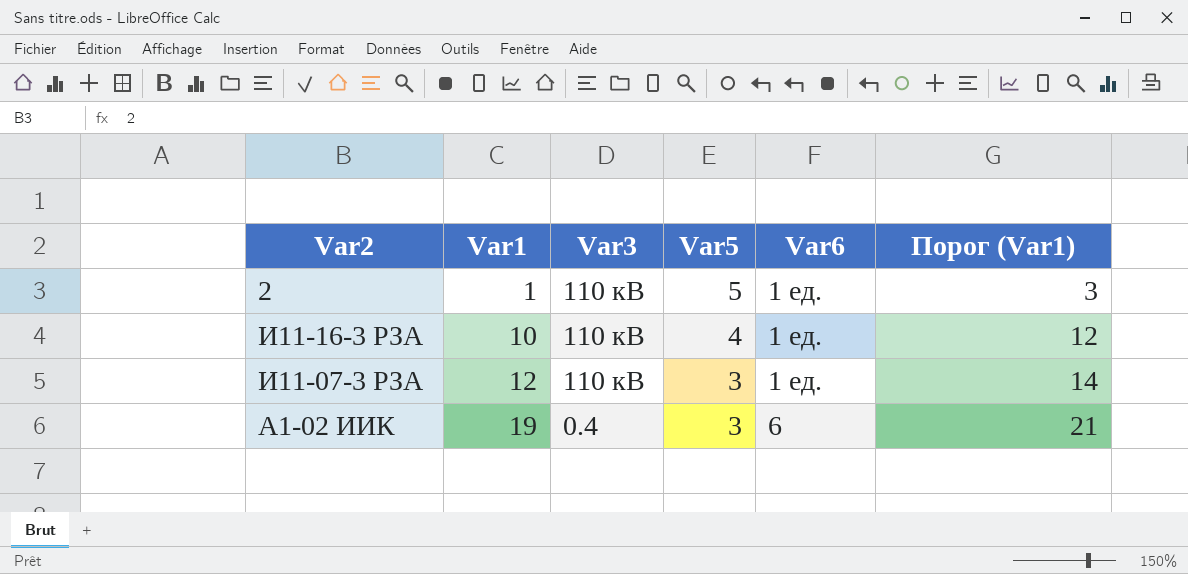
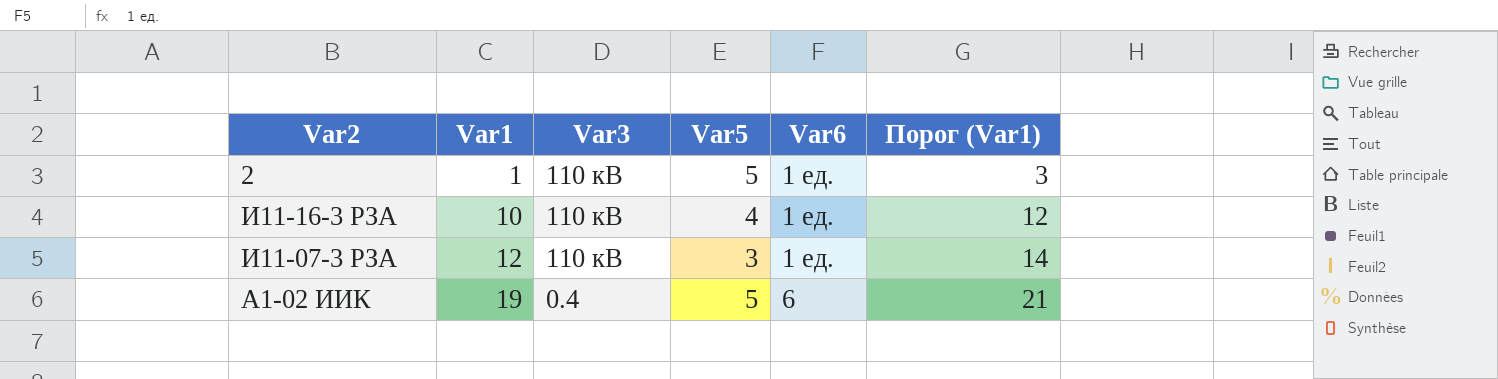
А1-02 ИИК | Var5: 3 -> 5

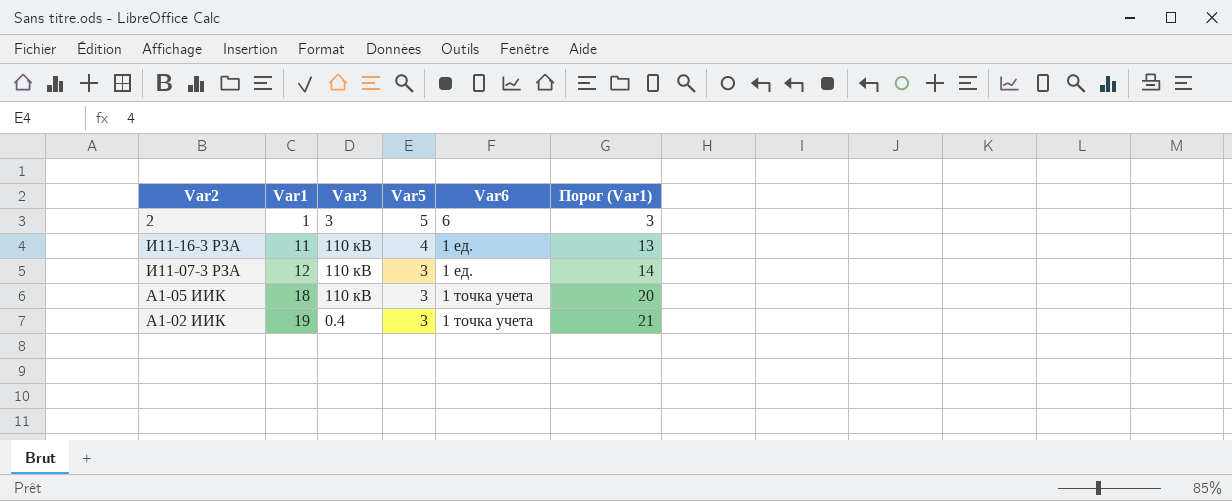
2 | Var3: 110 кВ -> 3
2 | Var6: 1 ед. -> 6
И11-16-3 РЗА | Var1: 10 -> 11
И11-16-3 РЗА | Порог (Var1): 12 -> 13
row А1-05 ИИК: none -> 18 | 110 кВ | 3 | 1 точка учета | 20
А1-02 ИИК | Var5: 5 -> 3
А1-02 ИИК | Var6: 6 -> 1 точка учета

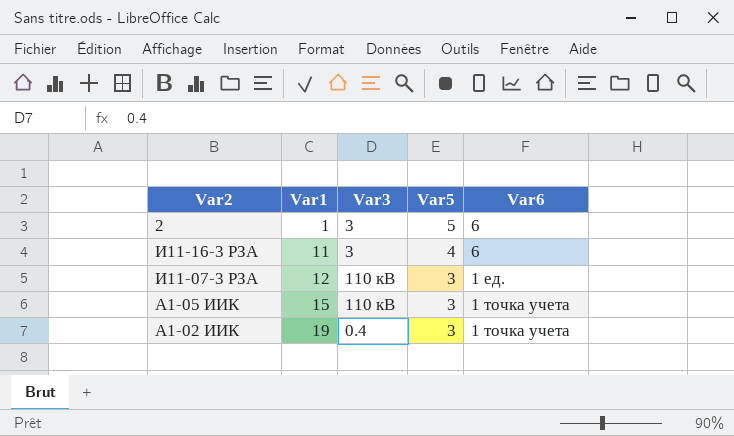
column Порог (Var1) | formula: [Var1] + 2 -> none
И11-16-3 РЗА | Var3: 110 кВ -> 3
И11-16-3 РЗА | Var6: 1 ед. -> 6
А1-05 ИИК | Var1: 18 -> 15

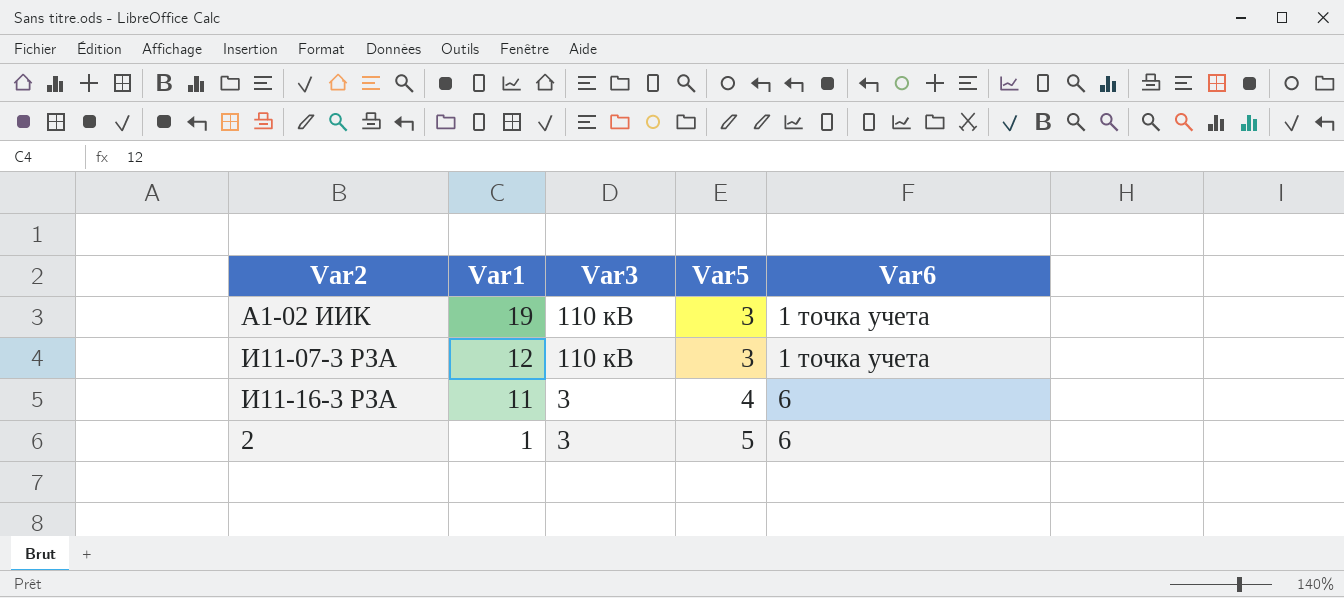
row order: Var1 ascending -> Var1 descending
row А1-05 ИИК: 15 | 110 кВ | 3 | 1 точка учета -> none
А1-02 ИИК | Var3: 0.4 -> 110 кВ
И11-07-3 РЗА | Var6: 1 ед. -> 1 точка учета

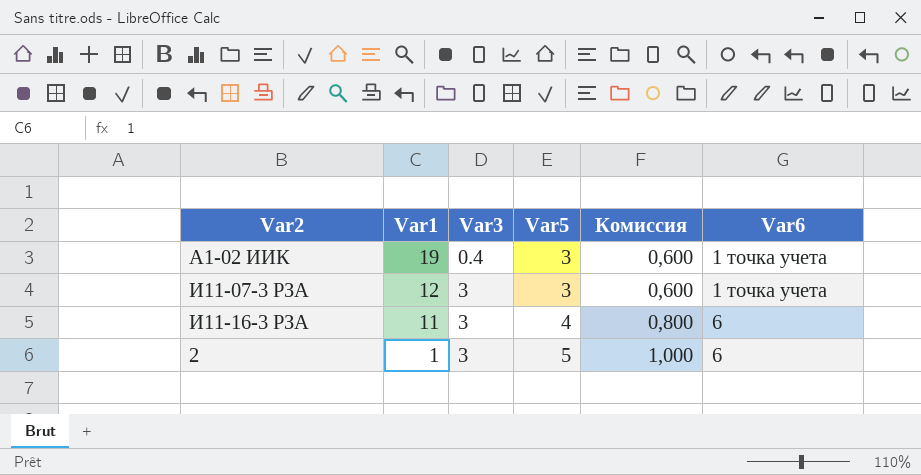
column Комиссия | formula: none -> [Var5] * 0,2
А1-02 ИИК | Var3: 110 кВ -> 0.4
И11-07-3 РЗА | Var3: 110 кВ -> 3

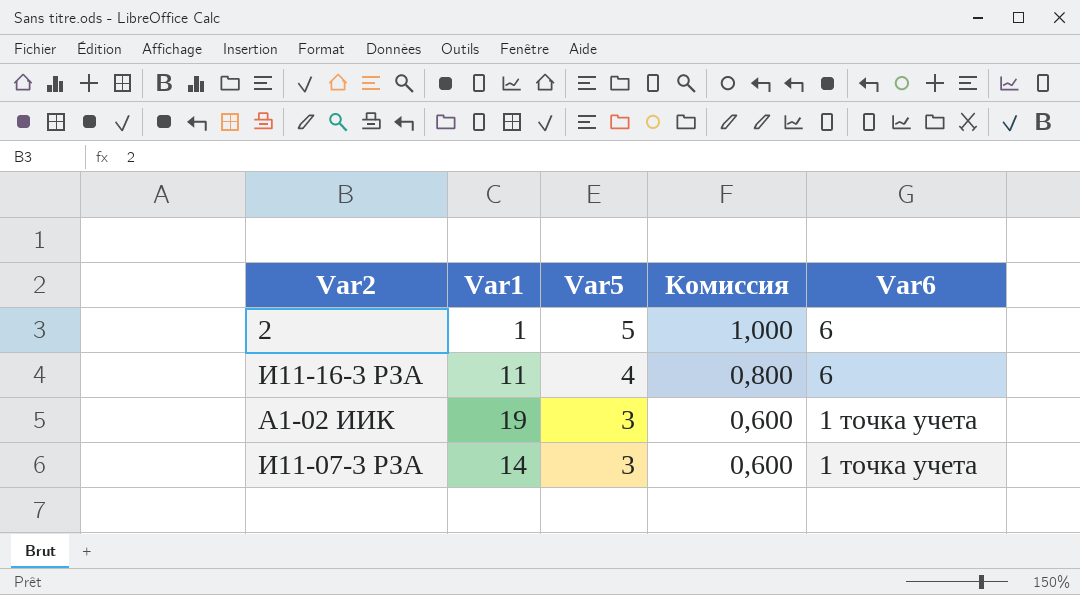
row order: Var1 descending -> Var5 descending
column Var3 | position: 3 -> none
И11-07-3 РЗА | Var1: 12 -> 14

